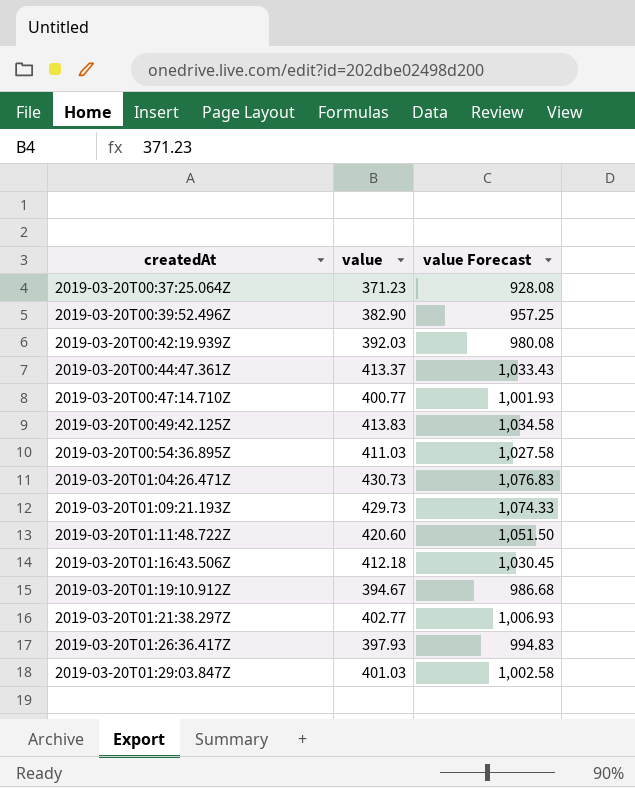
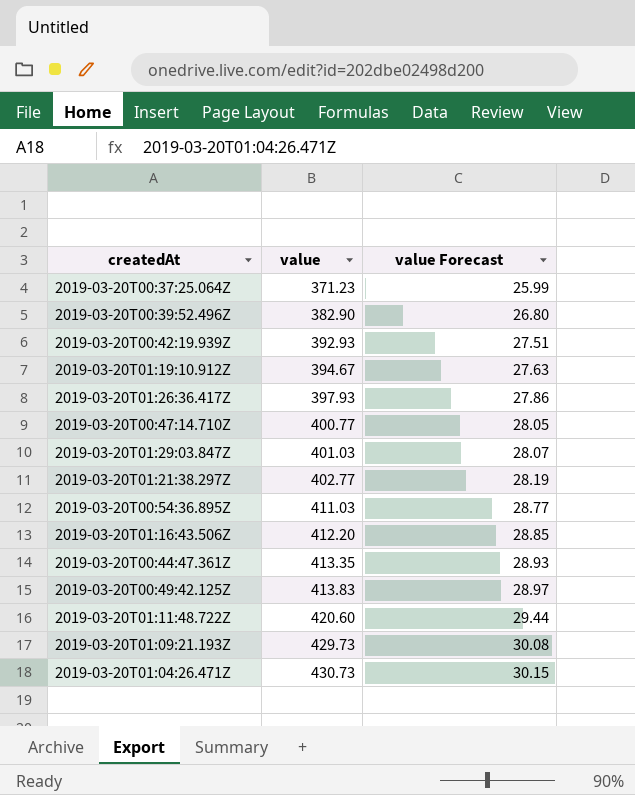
row order: createdAt ascending -> value ascending
column value Forecast | formula: [value] * 2.5 -> [value] * 0.07
2019-03-20T00:42:19.939Z | value: 392.03 -> 392.93
2019-03-20T01:16:43.506Z | value: 412.18 -> 412.20
2019-03-20T00:44:47.361Z | value: 413.37 -> 413.35

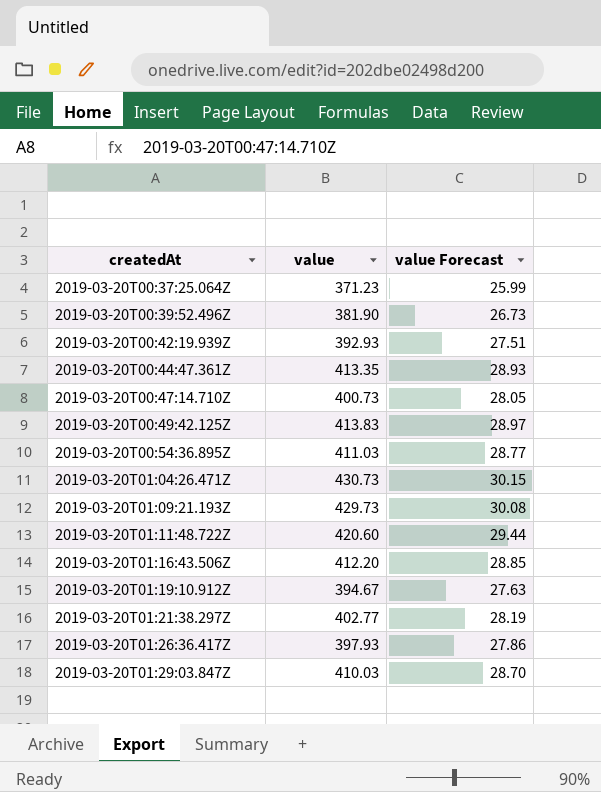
row order: value ascending -> createdAt ascending
2019-03-20T00:39:52.496Z | value: 382.90 -> 381.90
2019-03-20T00:39:52.496Z | value Forecast: 26.80 -> 26.73
2019-03-20T00:47:14.710Z | value: 400.77 -> 400.73
2019-03-20T01:29:03.847Z | value: 401.03 -> 410.03
2019-03-20T01:29:03.847Z | value Forecast: 28.07 -> 28.70

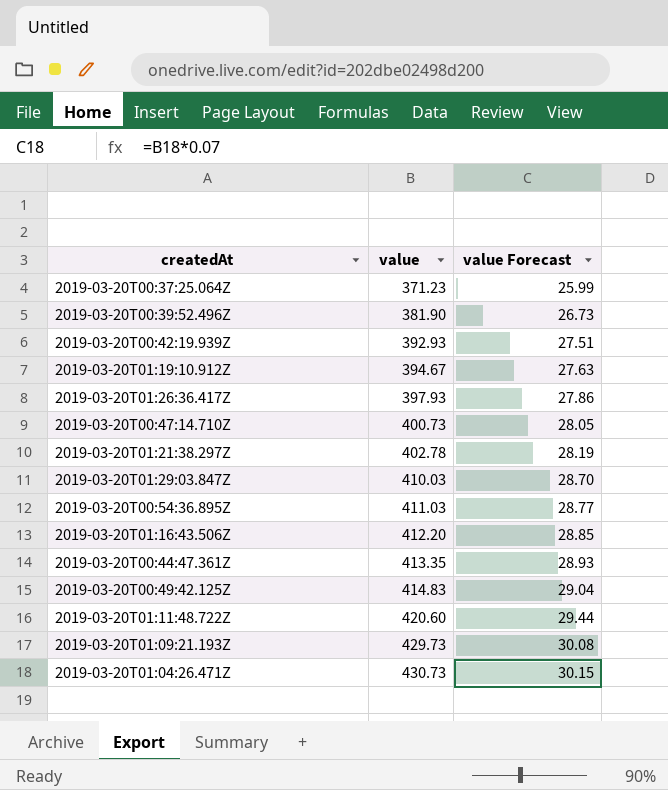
row order: createdAt ascending -> value ascending
2019-03-20T01:21:38.297Z | value: 402.77 -> 402.78
2019-03-20T00:49:42.125Z | value: 413.83 -> 414.83
2019-03-20T00:49:42.125Z | value Forecast: 28.97 -> 29.04

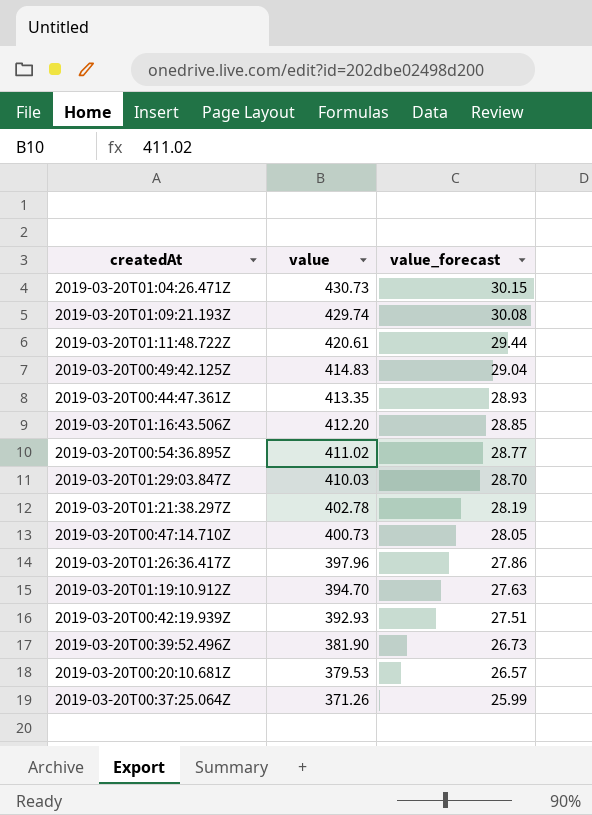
row order: value ascending -> value descending
column name: value Forecast -> value_forecast
2019-03-20T01:09:21.193Z | value: 429.73 -> 429.74
2019-03-20T01:11:48.722Z | value: 420.60 -> 420.61
2019-03-20T00:54:36.895Z | value: 411.03 -> 411.02
2019-03-20T01:26:36.417Z | value: 397.93 -> 397.96
2019-03-20T01:19:10.912Z | value: 394.67 -> 394.70
row 2019-03-20T00:20:10.681Z: none -> 379.53 | 26.57
2019-03-20T00:37:25.064Z | value: 371.23 -> 371.26

